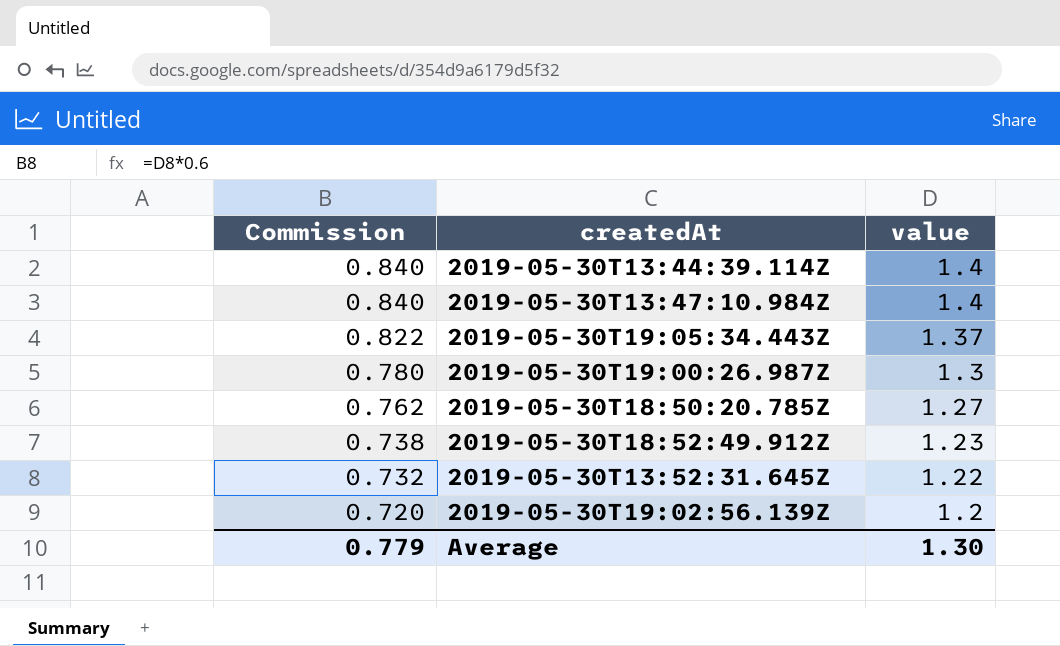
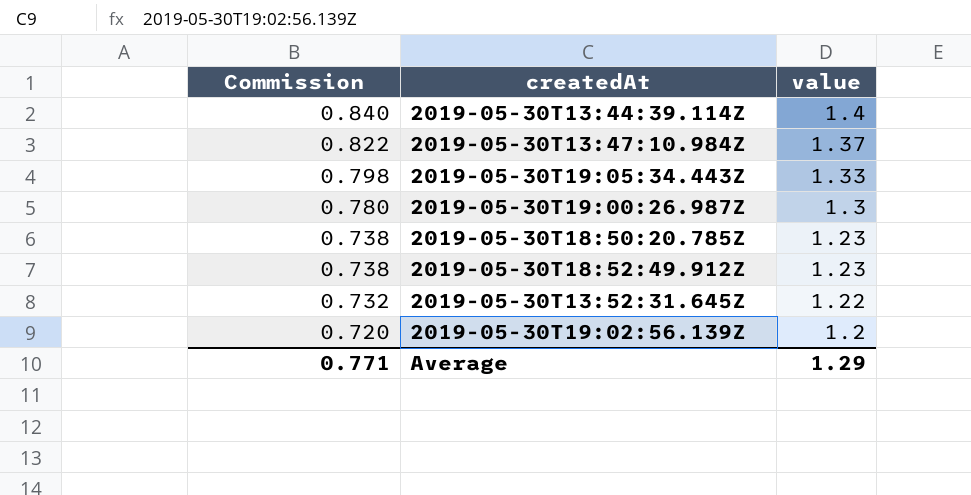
2019-05-30T13:47:10.984Z | Commission: 0.840 -> 0.822
2019-05-30T13:47:10.984Z | value: 1.4 -> 1.37
2019-05-30T19:05:34.443Z | Commission: 0.822 -> 0.798
2019-05-30T19:05:34.443Z | value: 1.37 -> 1.33
2019-05-30T18:50:20.785Z | Commission: 0.762 -> 0.738
2019-05-30T18:50:20.785Z | value: 1.27 -> 1.23
Average | Commission: 0.779 -> 0.771
Average | value: 1.30 -> 1.29

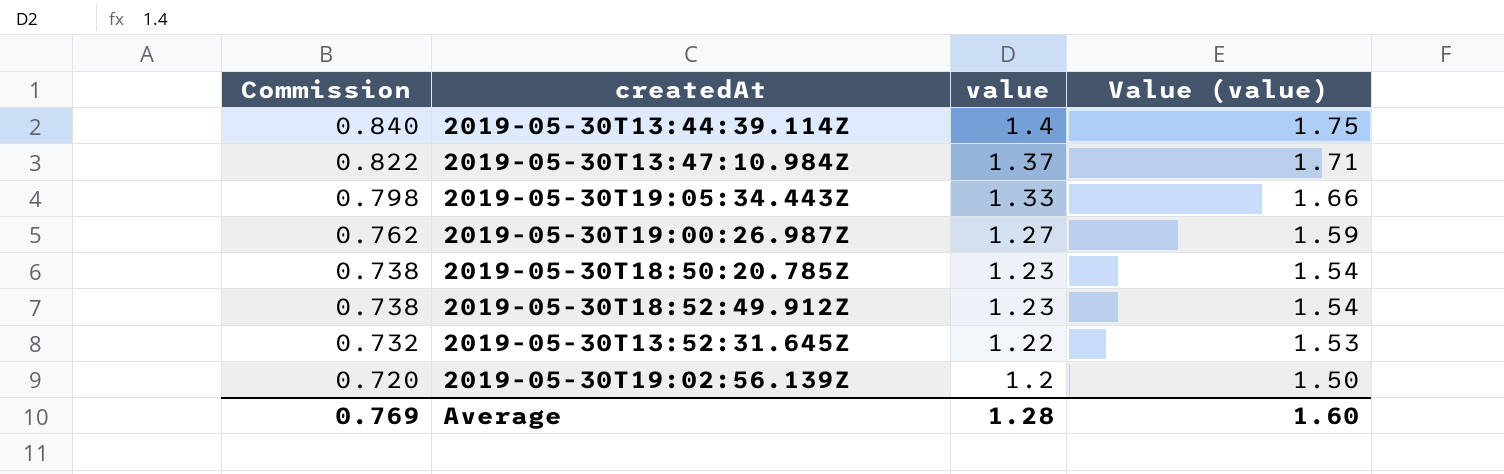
column Value (value) | formula: none -> [value] * 1.25
2019-05-30T19:00:26.987Z | Commission: 0.780 -> 0.762
2019-05-30T19:00:26.987Z | value: 1.3 -> 1.27
Average | Commission: 0.771 -> 0.769
Average | value: 1.29 -> 1.28

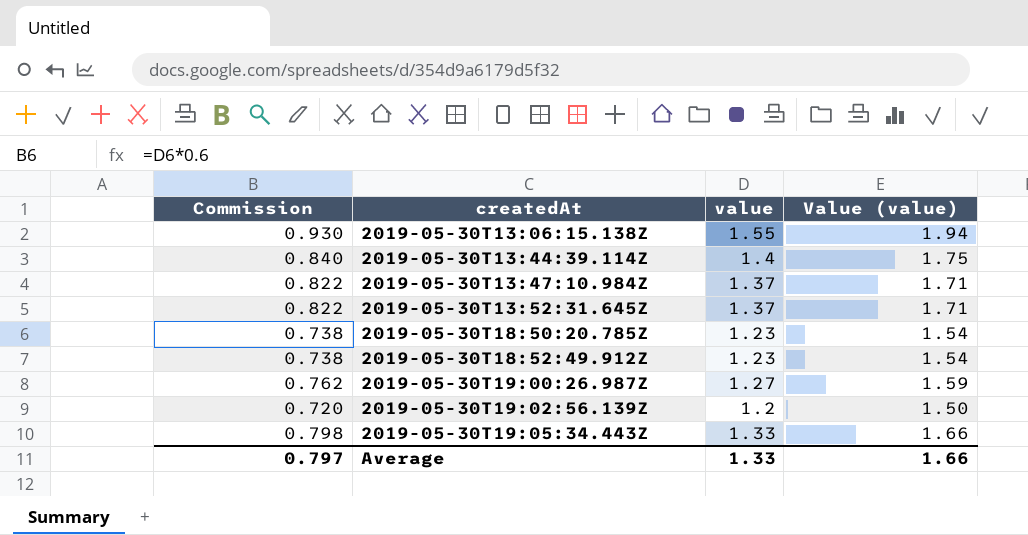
row order: Commission descending -> createdAt ascending
row 2019-05-30T13:06:15.138Z: none -> 0.930 | 1.55 | 1.94
2019-05-30T13:52:31.645Z | Commission: 0.732 -> 0.822
2019-05-30T13:52:31.645Z | value: 1.22 -> 1.37
2019-05-30T13:52:31.645Z | Value (value): 1.53 -> 1.71
Average | Commission: 0.769 -> 0.797
Average | value: 1.28 -> 1.33
Average | Value (value): 1.60 -> 1.66

